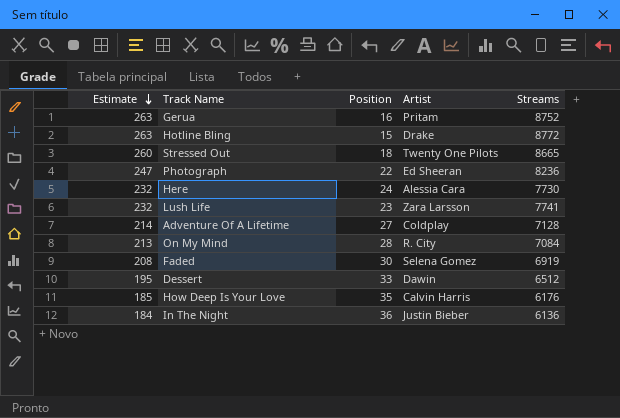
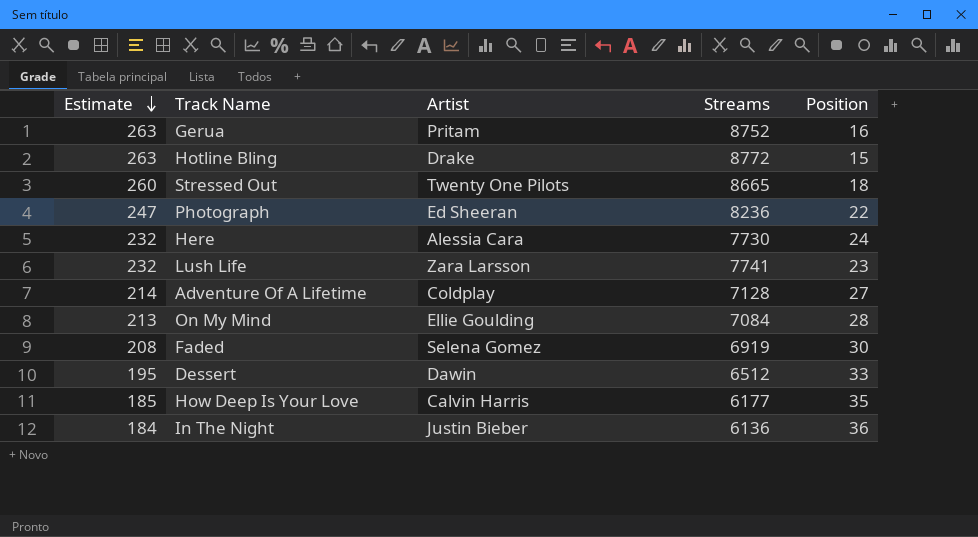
column Position | position: 3 -> 5
On My Mind | Artist: R. City -> Ellie Goulding
How Deep Is Your Love | Streams: 6176 -> 6177

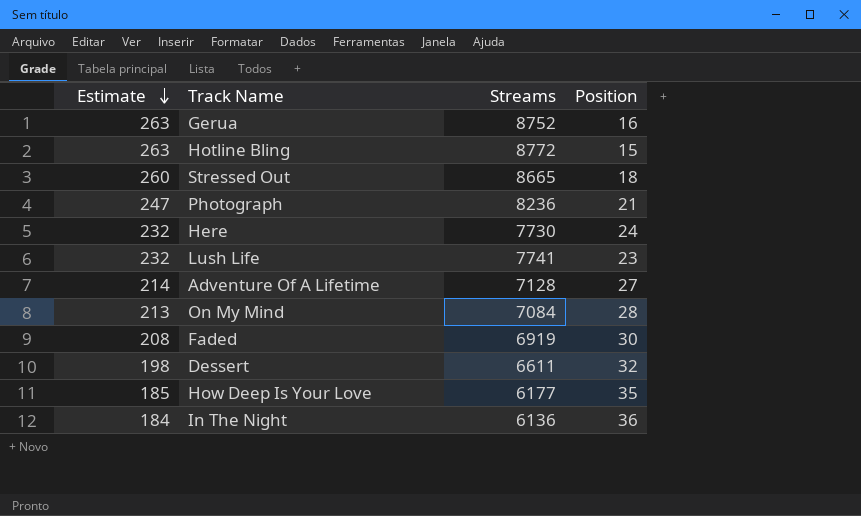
column Artist | position: 3 -> none
Photograph | Position: 22 -> 21
Dessert | Estimate: 195 -> 198
Dessert | Streams: 6512 -> 6611
Dessert | Position: 33 -> 32

